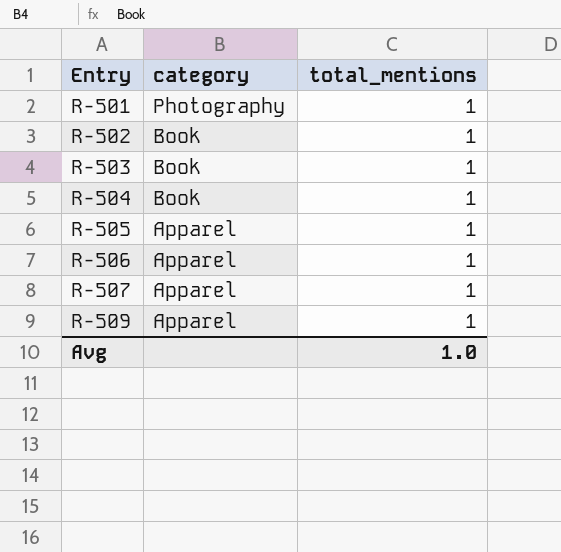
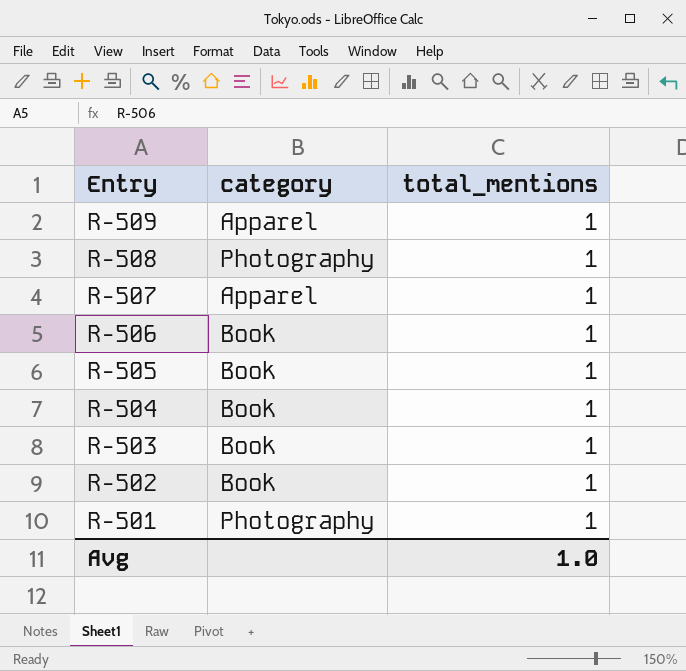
row order: Entry ascending -> Entry descending
row R-508: none -> Photography | 1
R-506 | category: Apparel -> Book
R-505 | category: Apparel -> Book

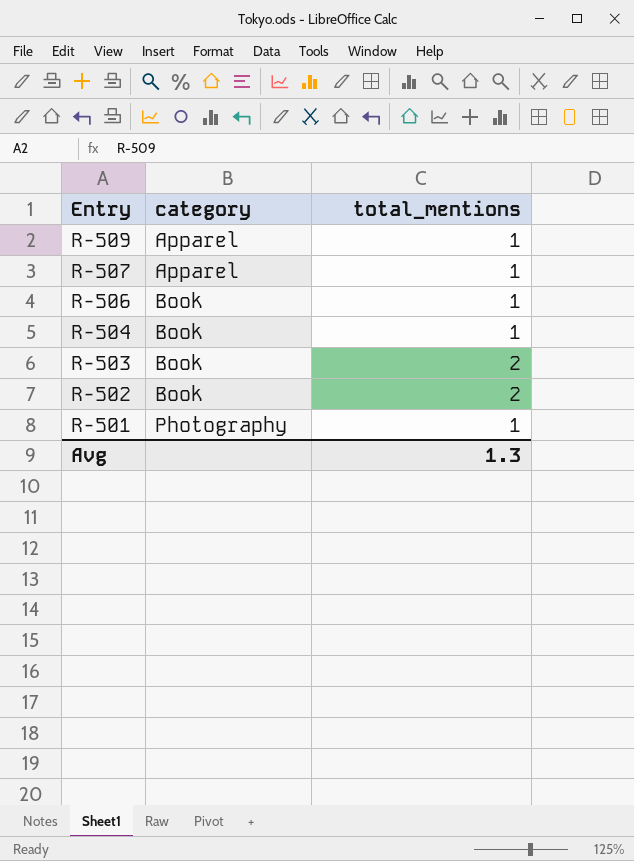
row R-508: Photography | 1 -> none
row R-505: Book | 1 -> none
R-503 | total_mentions: 1 -> 2
R-502 | total_mentions: 1 -> 2
Avg | total_mentions: 1.0 -> 1.3

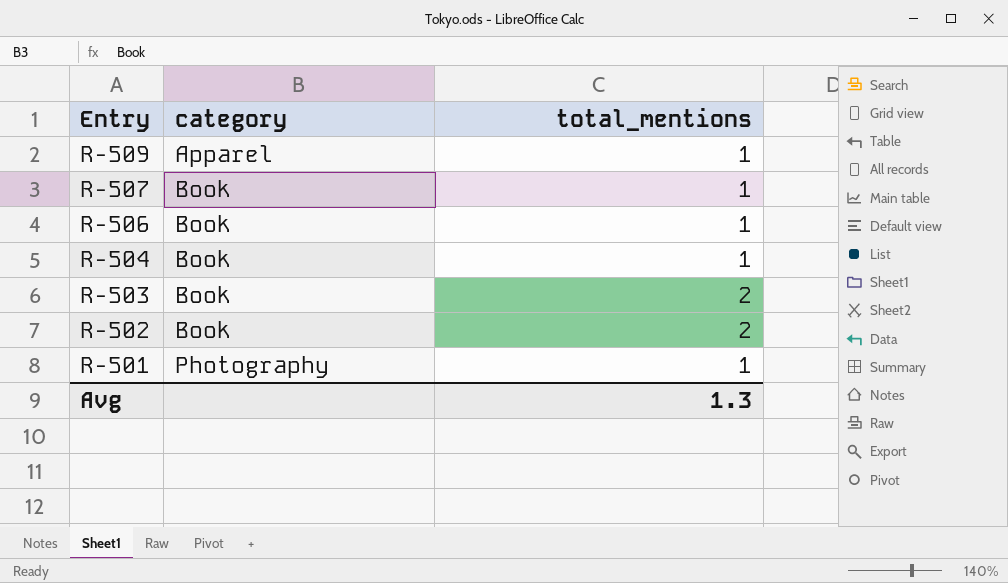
R-507 | category: Apparel -> Book

